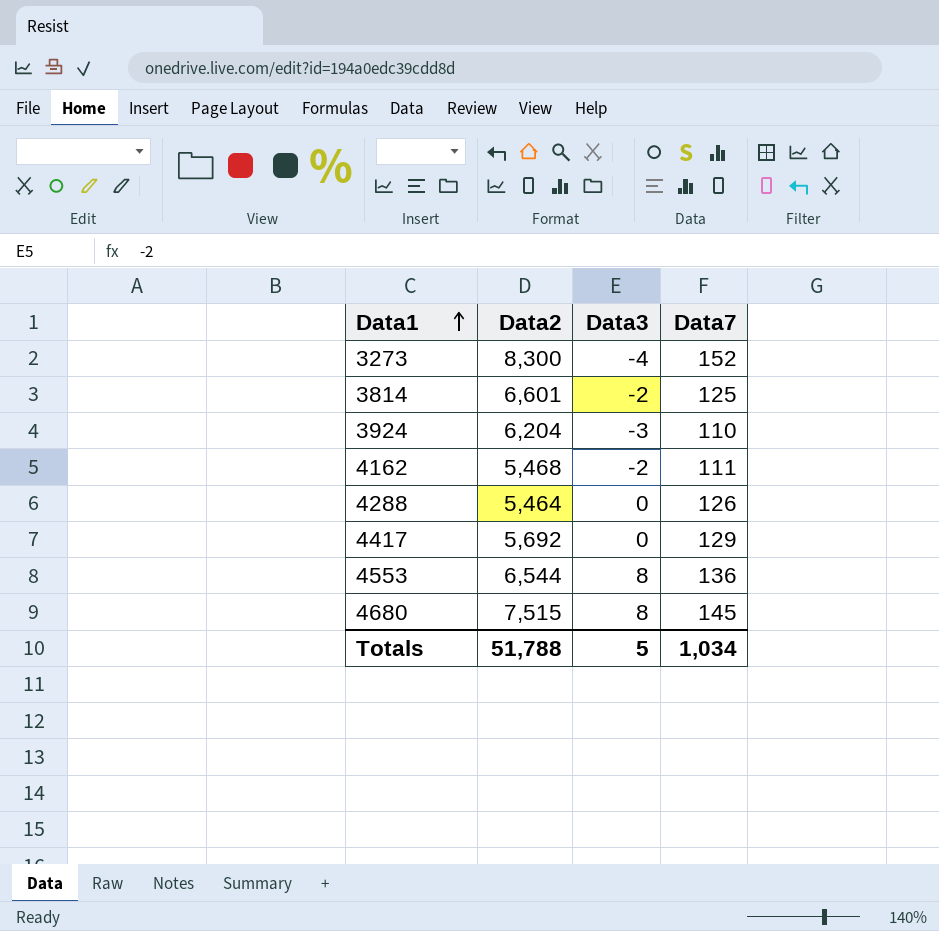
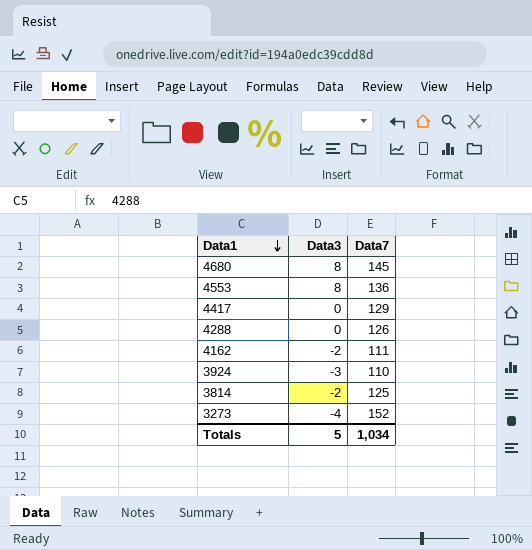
row order: Data1 ascending -> Data1 descending
column Data2 | position: 2 -> none

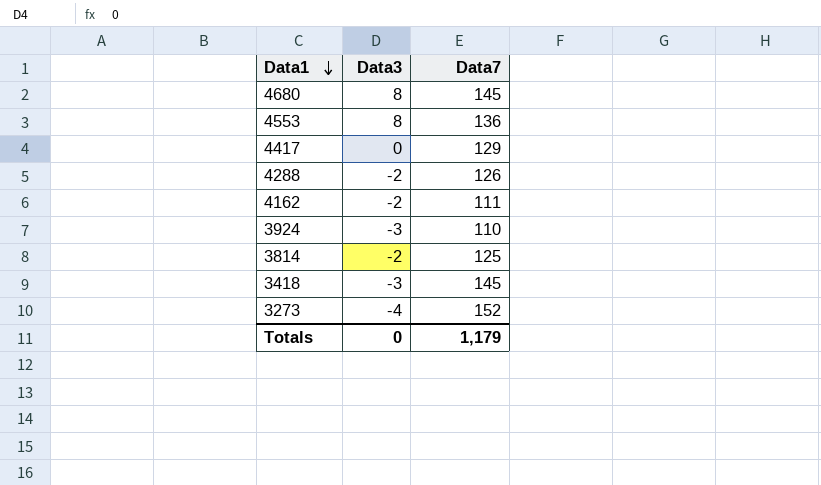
4288 | Data3: 0 -> -2
row 3418: none -> -3 | 145
Totals | Data3: 5 -> 0
Totals | Data7: 1,034 -> 1,179

